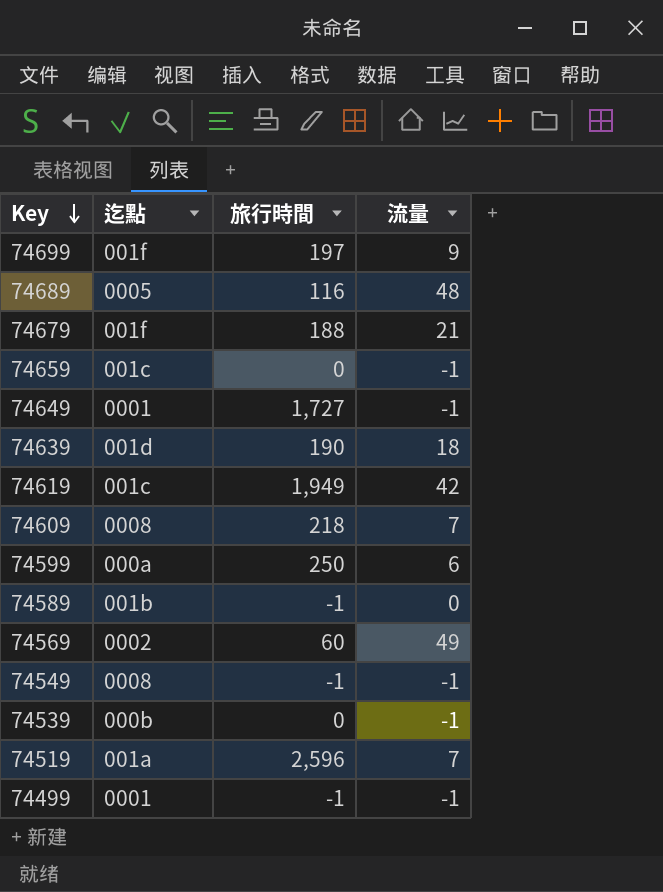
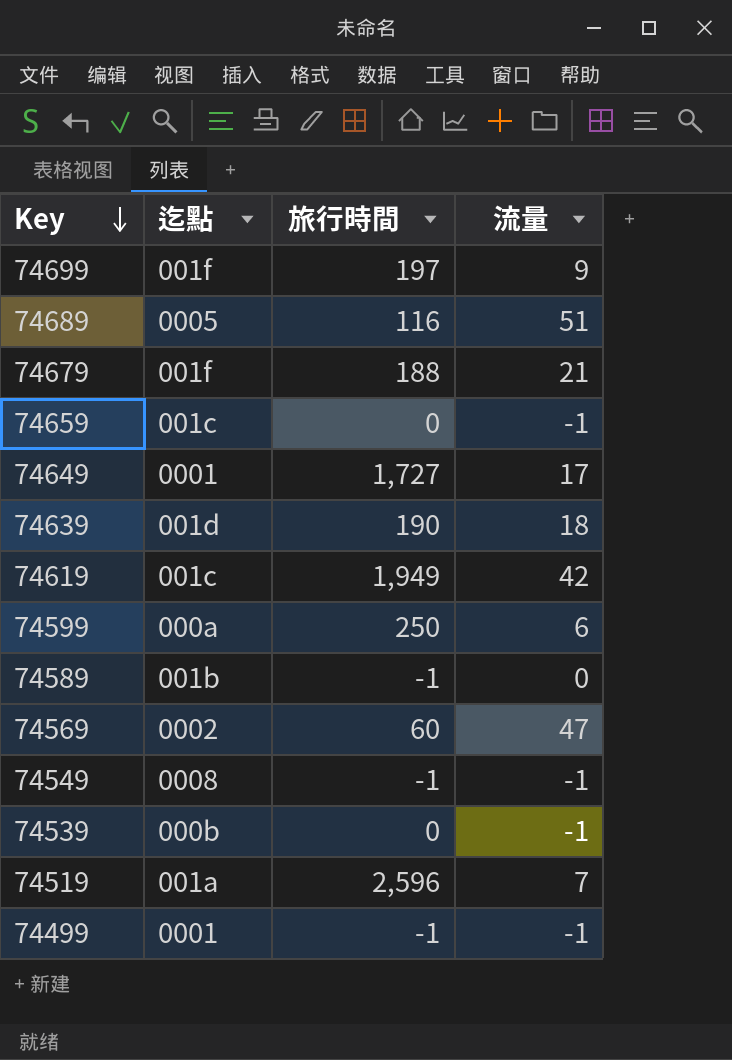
row 74609: 0008 | 218 | 7 -> none
74689 | 流量: 48 -> 51
74649 | 流量: -1 -> 17
74569 | 流量: 49 -> 47

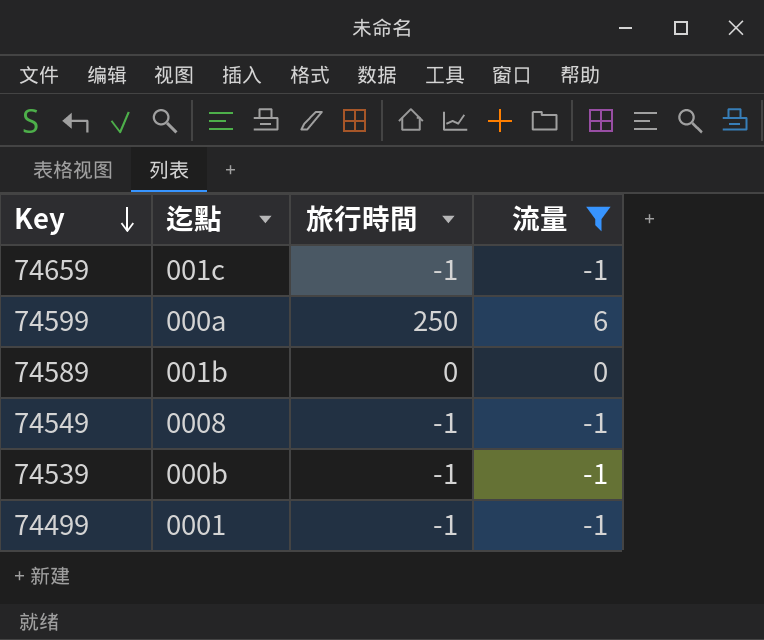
filter: none -> 流量 <= 6
74659 | 旅行時間: 0 -> -1
74589 | 旅行時間: -1 -> 0
74539 | 旅行時間: 0 -> -1

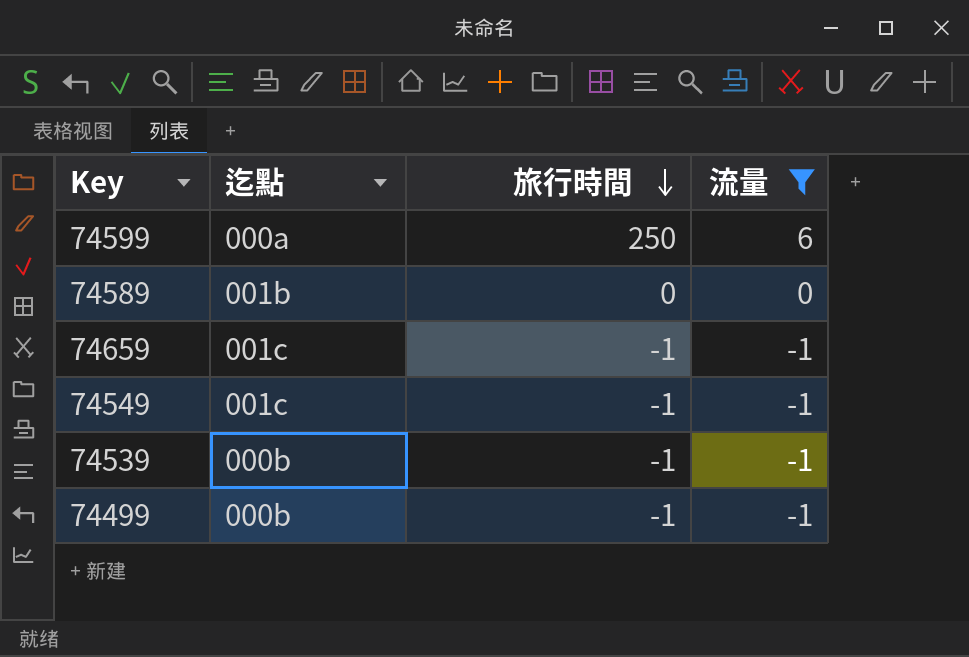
row order: Key descending -> 旅行時間 descending
74549 | 迄點: 0008 -> 001c
74499 | 迄點: 0001 -> 000b

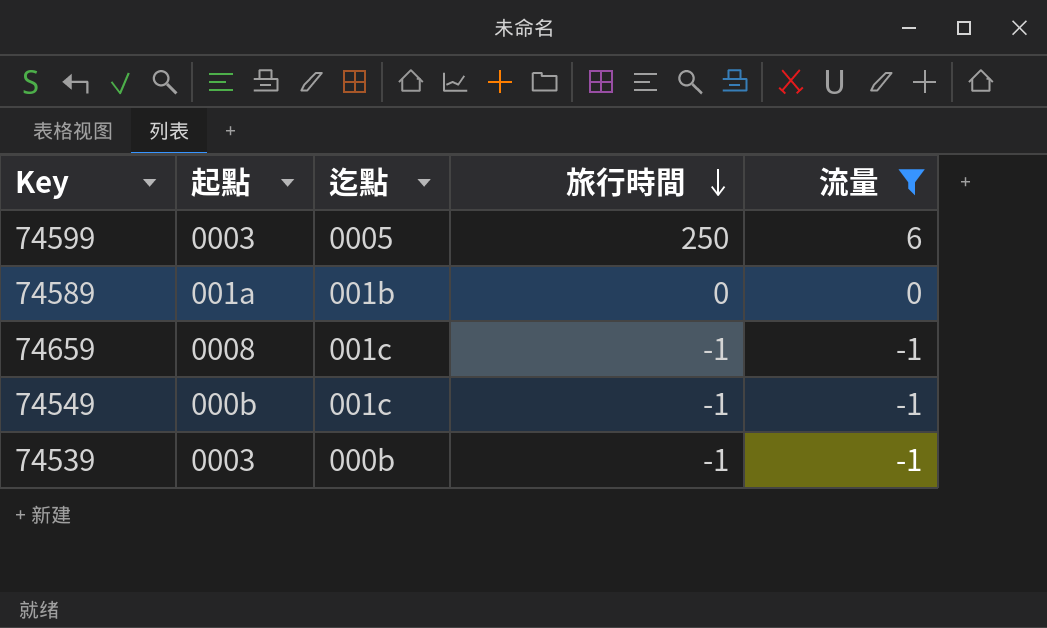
column 起點 | position: none -> 2
row 74499: 000b | -1 | -1 -> none
74599 | 迄點: 000a -> 0005

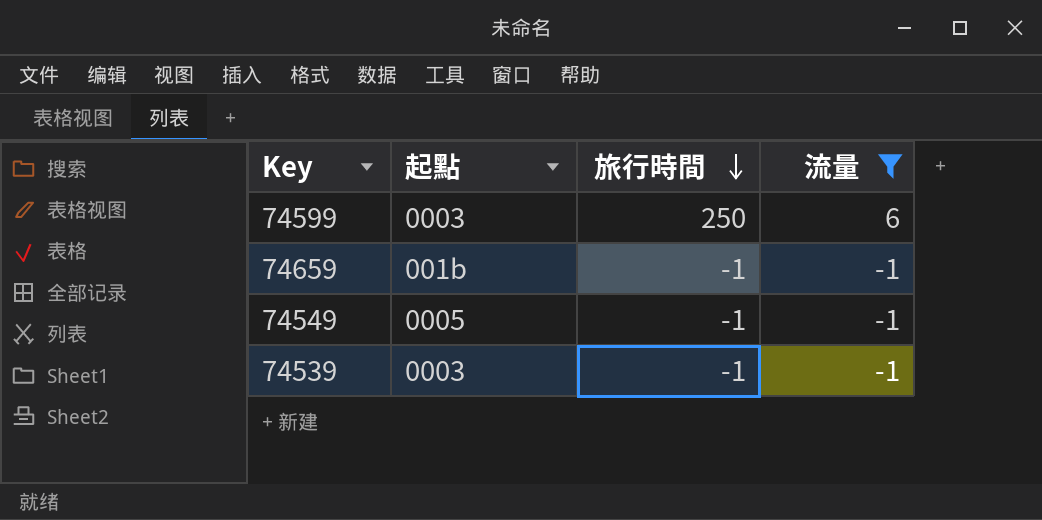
column 迄點 | position: 3 -> none
row 74589: 001a | 001b | 0 | 0 -> none
74659 | 起點: 0008 -> 001b
74549 | 起點: 000b -> 0005

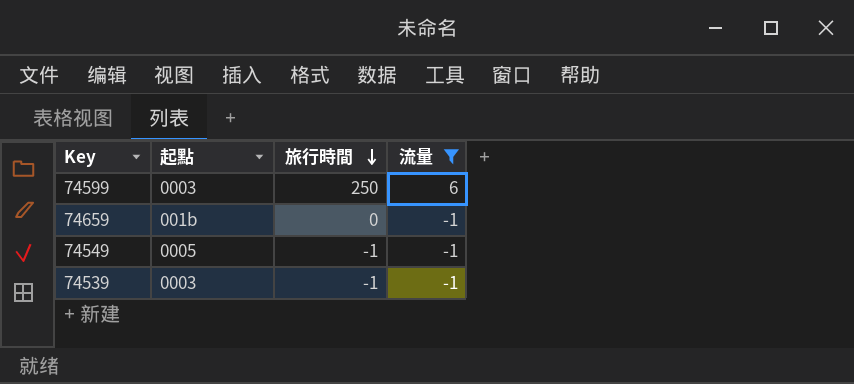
74659 | 旅行時間: -1 -> 0

